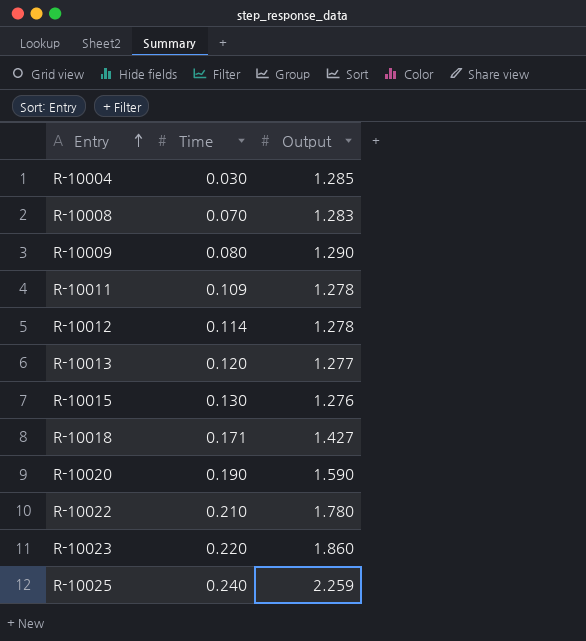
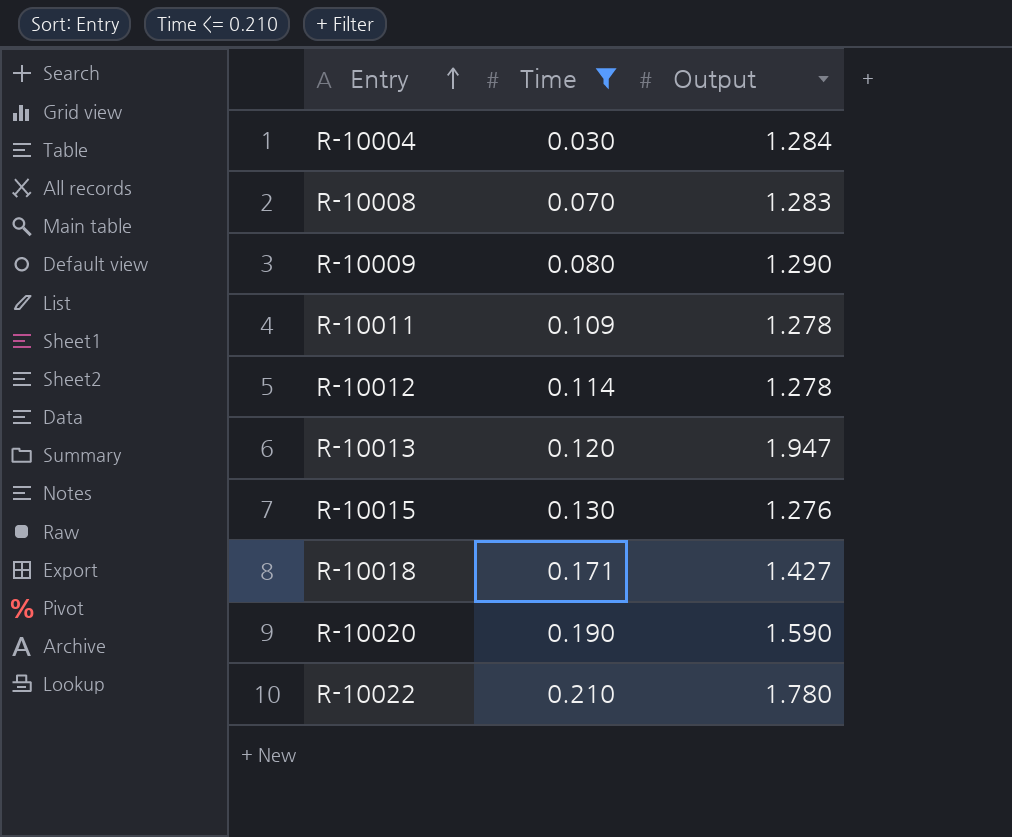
filter: none -> Time <= 0.210
R-10004 | Output: 1.285 -> 1.284
R-10013 | Output: 1.277 -> 1.947

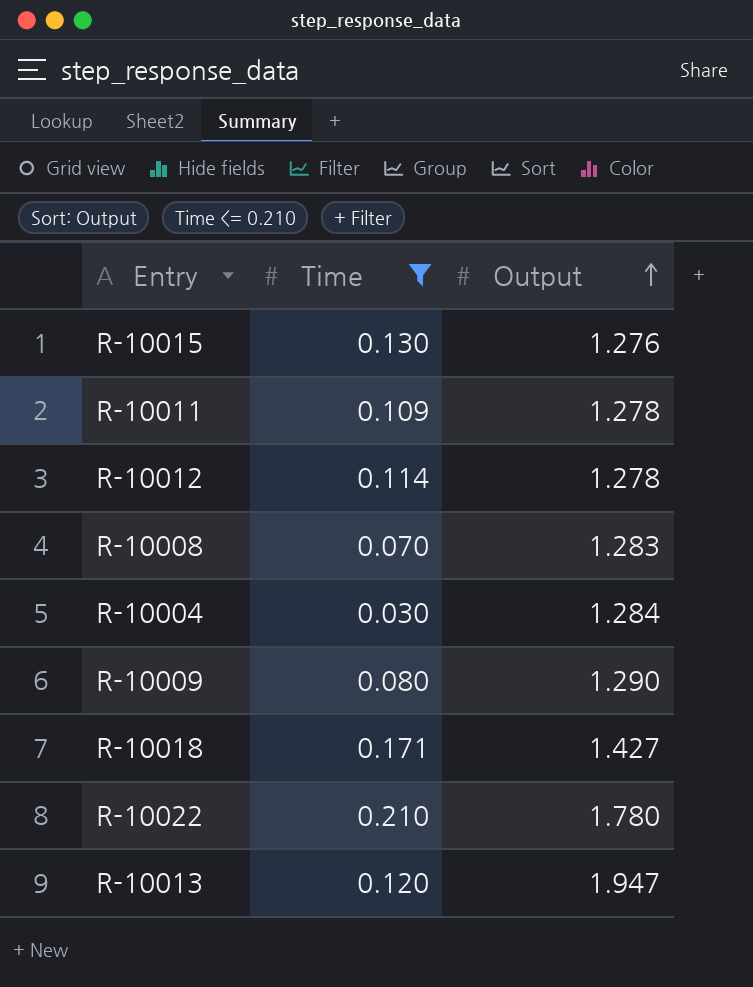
row order: Entry ascending -> Output ascending
row R-10020: 0.190 | 1.590 -> none

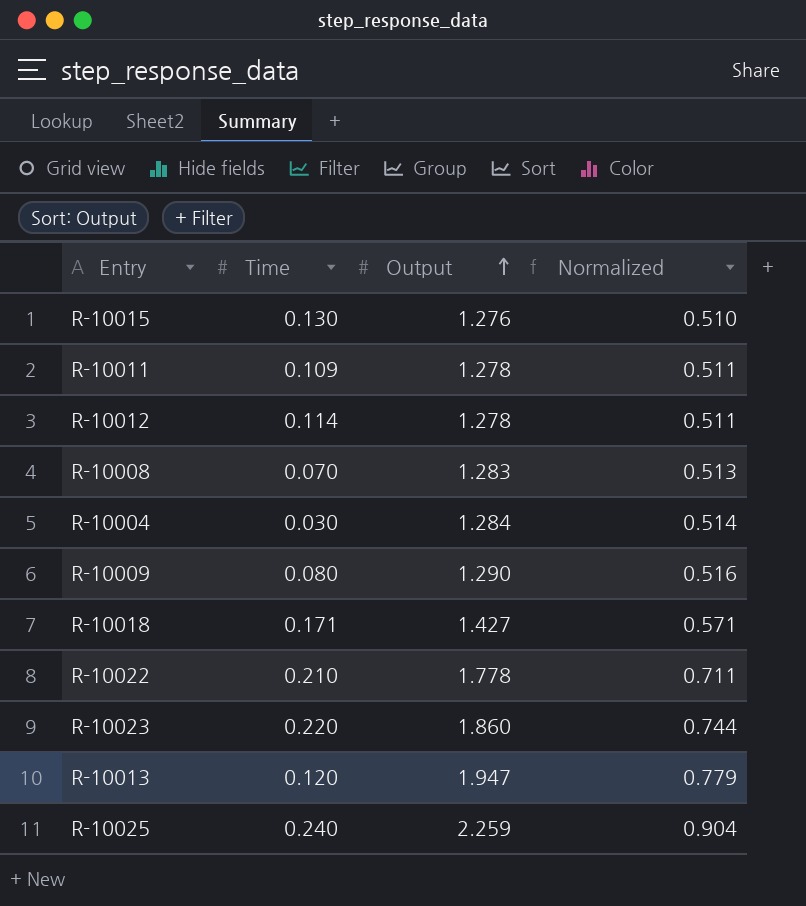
filter: Time <= 0.210 -> none
column Normalized | formula: none -> [Output] * 0.4
R-10022 | Output: 1.780 -> 1.778

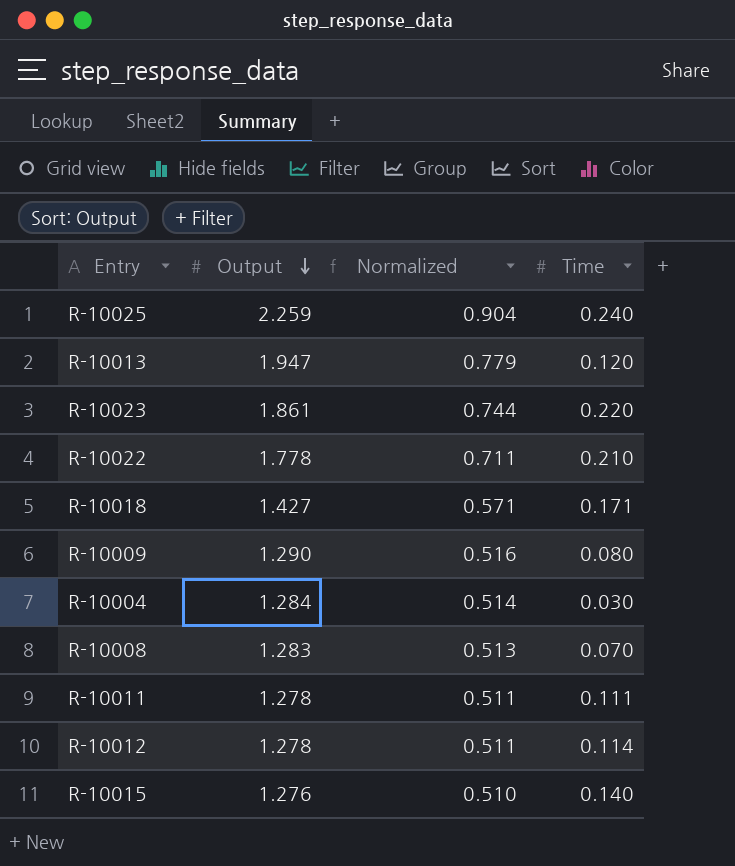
row order: Output ascending -> Output descending
column Time | position: 2 -> 4
R-10023 | Output: 1.860 -> 1.861
R-10011 | Time: 0.109 -> 0.111
R-10015 | Time: 0.130 -> 0.140

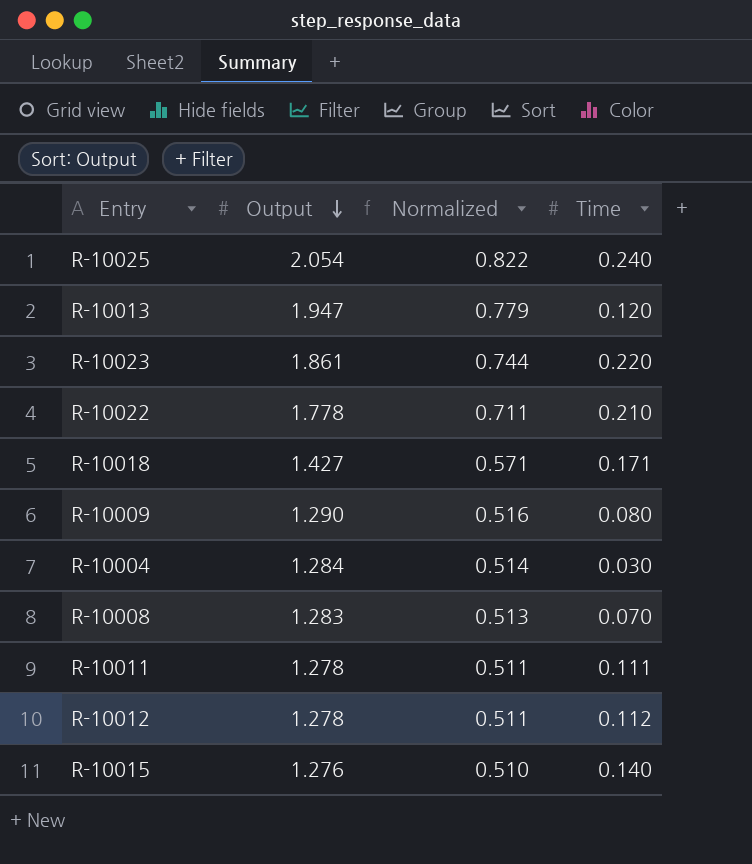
R-10025 | Output: 2.259 -> 2.054
R-10025 | Normalized: 0.904 -> 0.822
R-10012 | Time: 0.114 -> 0.112

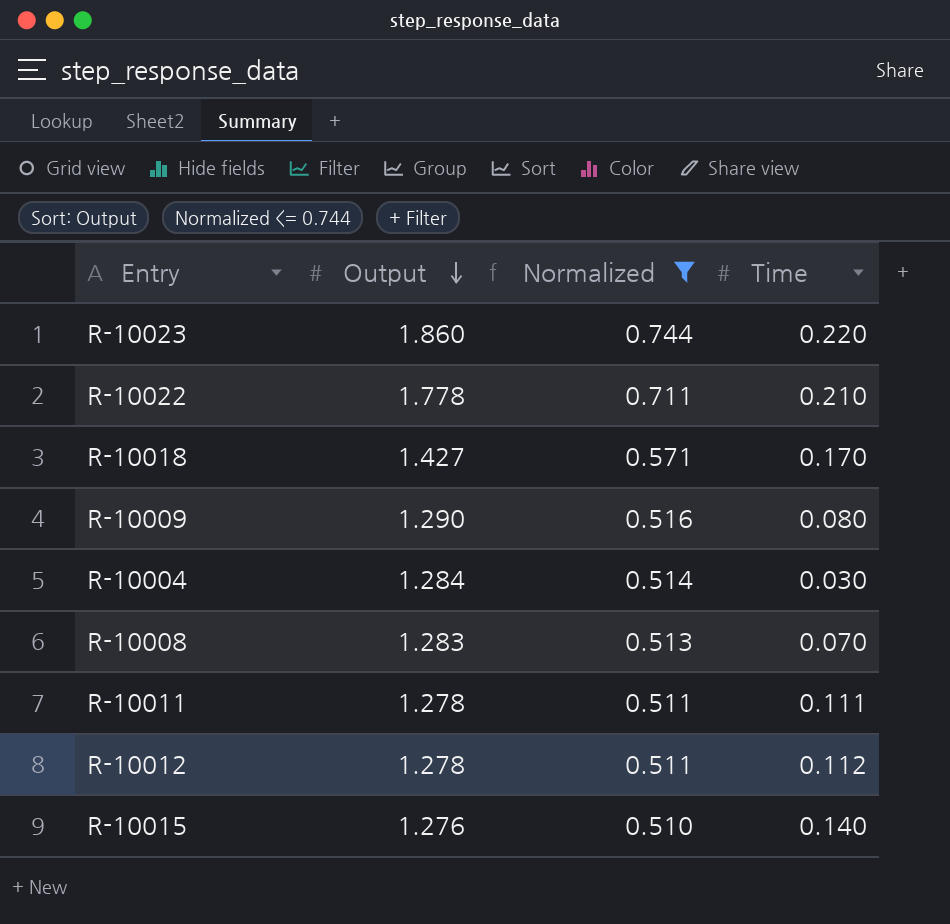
filter: none -> Normalized <= 0.744
R-10023 | Output: 1.861 -> 1.860
R-10018 | Time: 0.171 -> 0.170

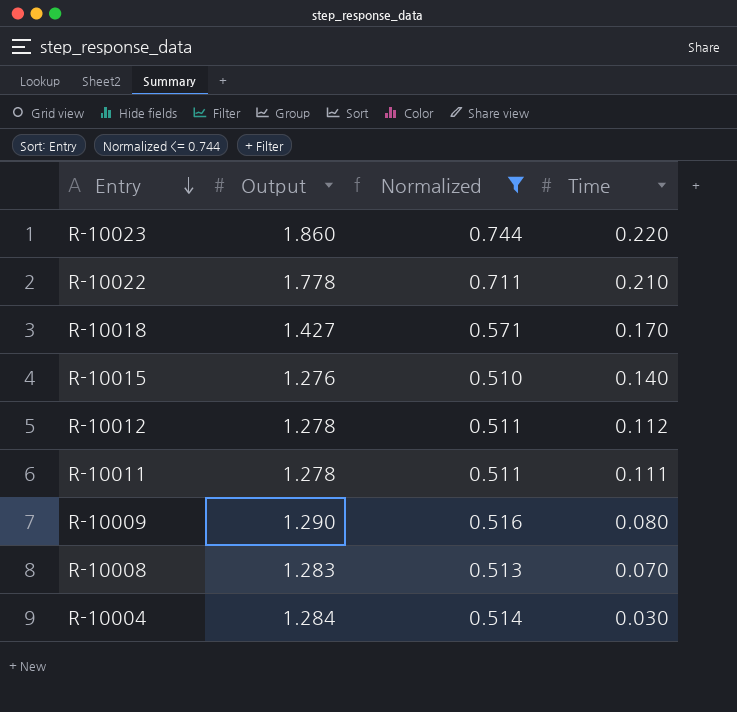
row order: Output descending -> Entry descending

